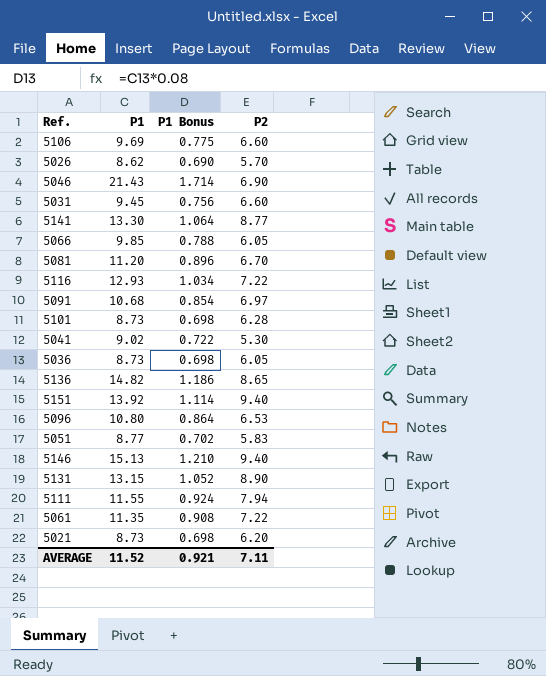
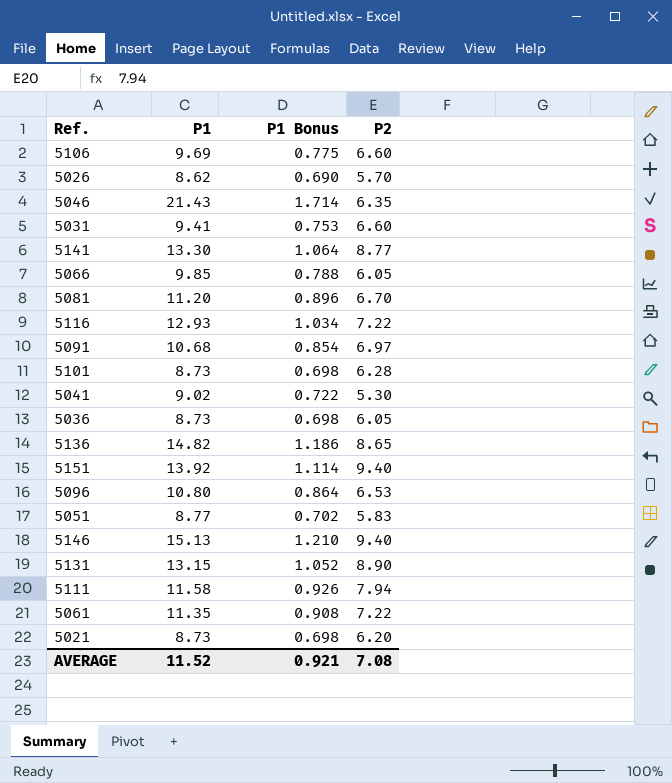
5046 | P2: 6.90 -> 6.35
5031 | P1: 9.45 -> 9.41
5031 | P1 Bonus: 0.756 -> 0.753
5111 | P1: 11.55 -> 11.58
5111 | P1 Bonus: 0.924 -> 0.926
AVERAGE | P2: 7.11 -> 7.08

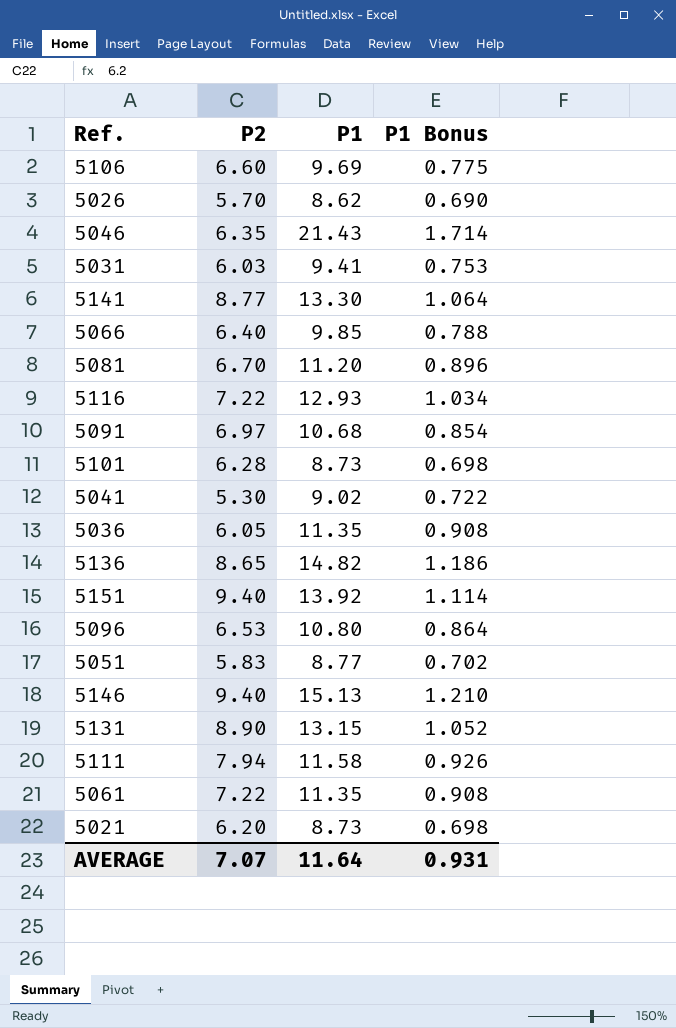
column P2 | position: 4 -> 2
5031 | P2: 6.60 -> 6.03
5066 | P2: 6.05 -> 6.40
5036 | P1: 8.73 -> 11.35
5036 | P1 Bonus: 0.698 -> 0.908
AVERAGE | P2: 7.08 -> 7.07
AVERAGE | P1: 11.52 -> 11.64
AVERAGE | P1 Bonus: 0.921 -> 0.931

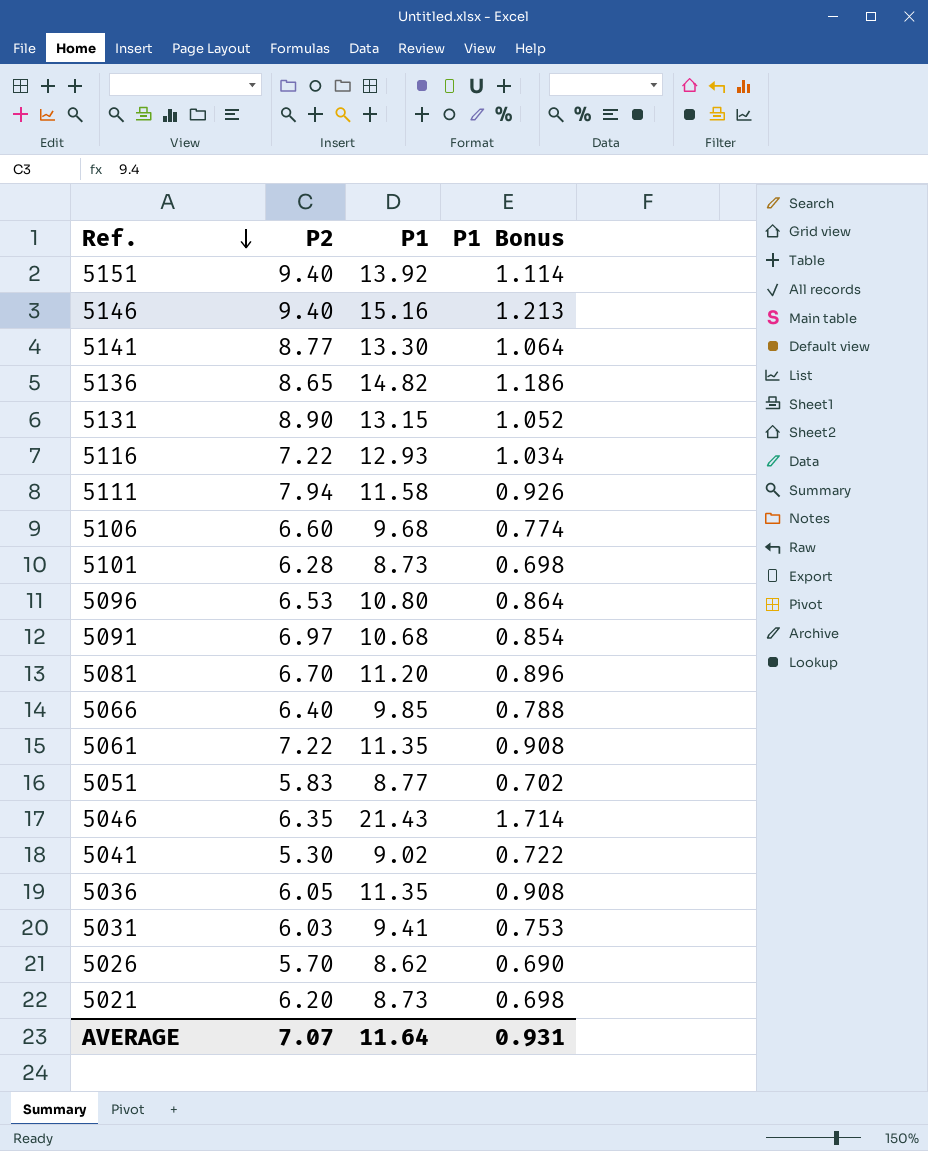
row order: none -> Ref. descending
5146 | P1: 15.13 -> 15.16
5146 | P1 Bonus: 1.210 -> 1.213
5106 | P1: 9.69 -> 9.68
5106 | P1 Bonus: 0.775 -> 0.774

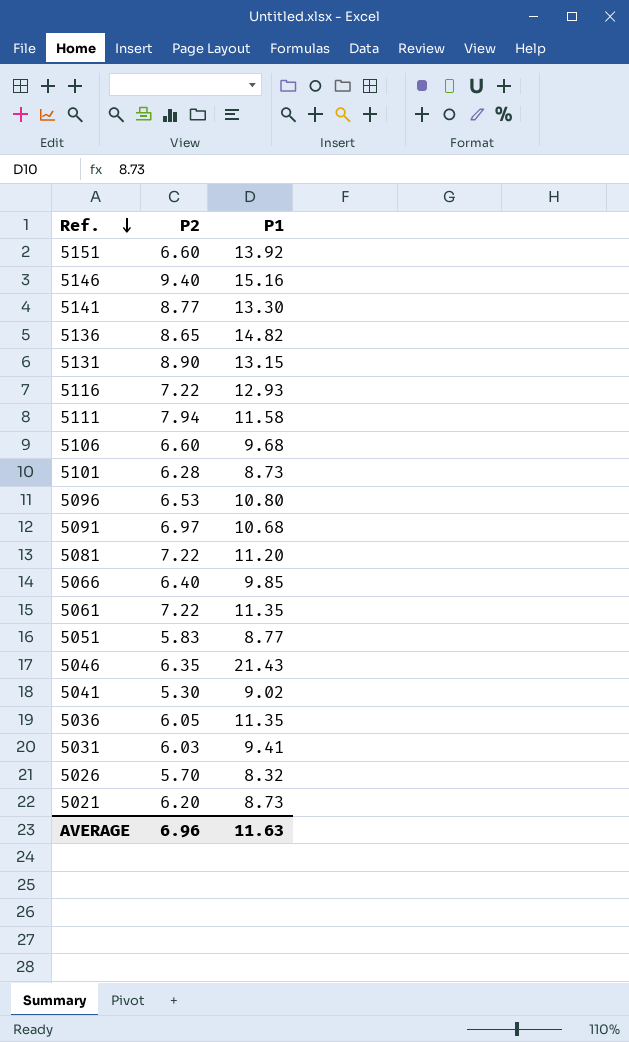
column P1 Bonus | formula: [P1] * 0.08 -> none
5151 | P2: 9.40 -> 6.60
5081 | P2: 6.70 -> 7.22
5026 | P1: 8.62 -> 8.32
AVERAGE | P2: 7.07 -> 6.96
AVERAGE | P1: 11.64 -> 11.63

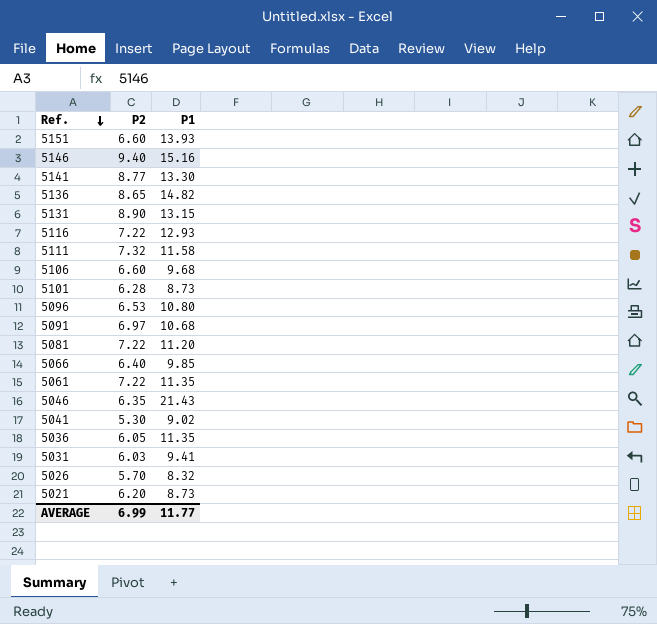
row 5051: 5.83 | 8.77 -> none
5151 | P1: 13.92 -> 13.93
5111 | P2: 7.94 -> 7.32
AVERAGE | P2: 6.96 -> 6.99
AVERAGE | P1: 11.63 -> 11.77

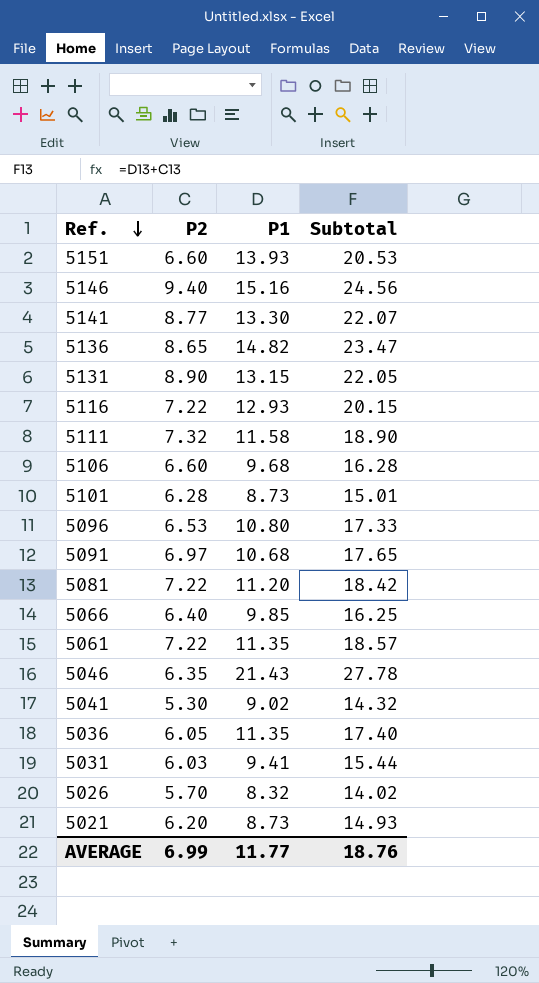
column Subtotal | formula: none -> [P2] + [P1]

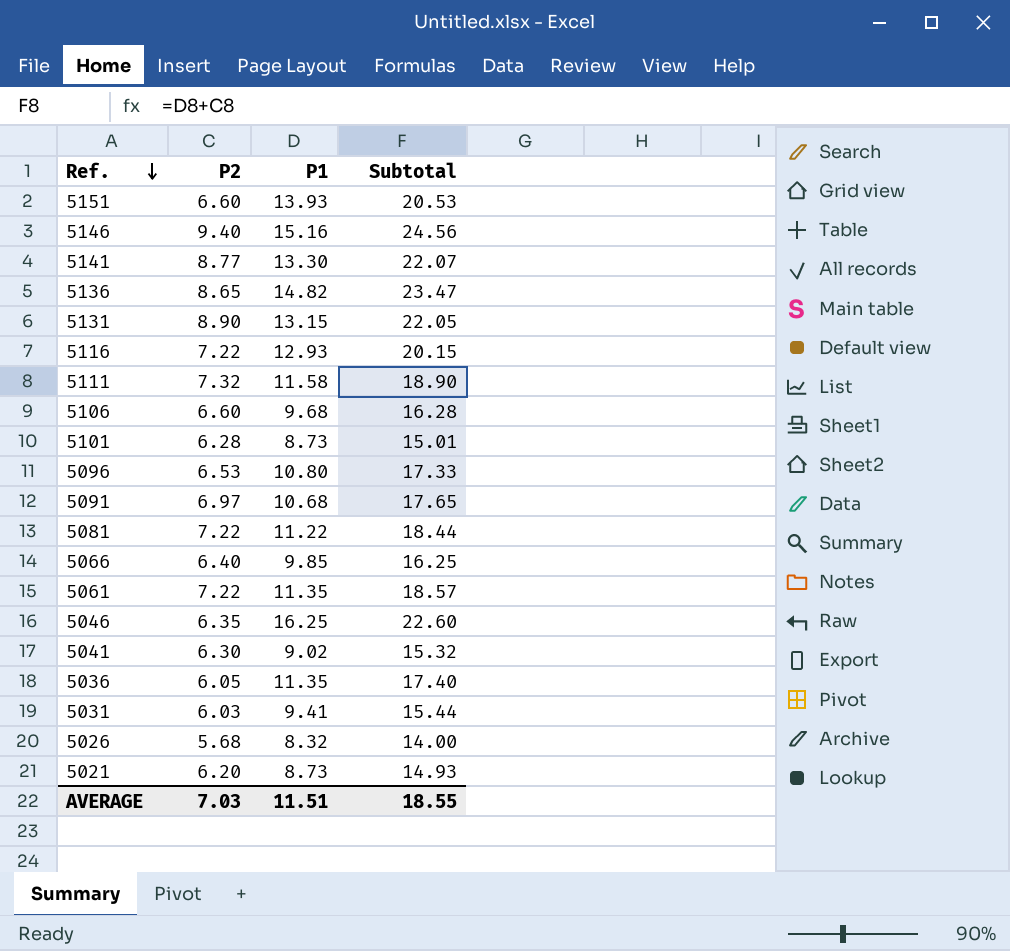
5081 | P1: 11.20 -> 11.22
5081 | Subtotal: 18.42 -> 18.44
5046 | P1: 21.43 -> 16.25
5046 | Subtotal: 27.78 -> 22.60
5041 | P2: 5.30 -> 6.30
5041 | Subtotal: 14.32 -> 15.32
5026 | P2: 5.70 -> 5.68
5026 | Subtotal: 14.02 -> 14.00
AVERAGE | P2: 6.99 -> 7.03
AVERAGE | P1: 11.77 -> 11.51
AVERAGE | Subtotal: 18.76 -> 18.55

